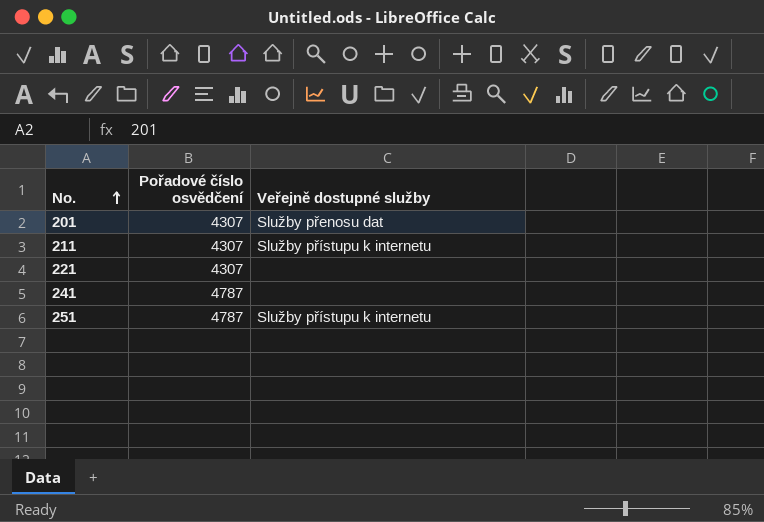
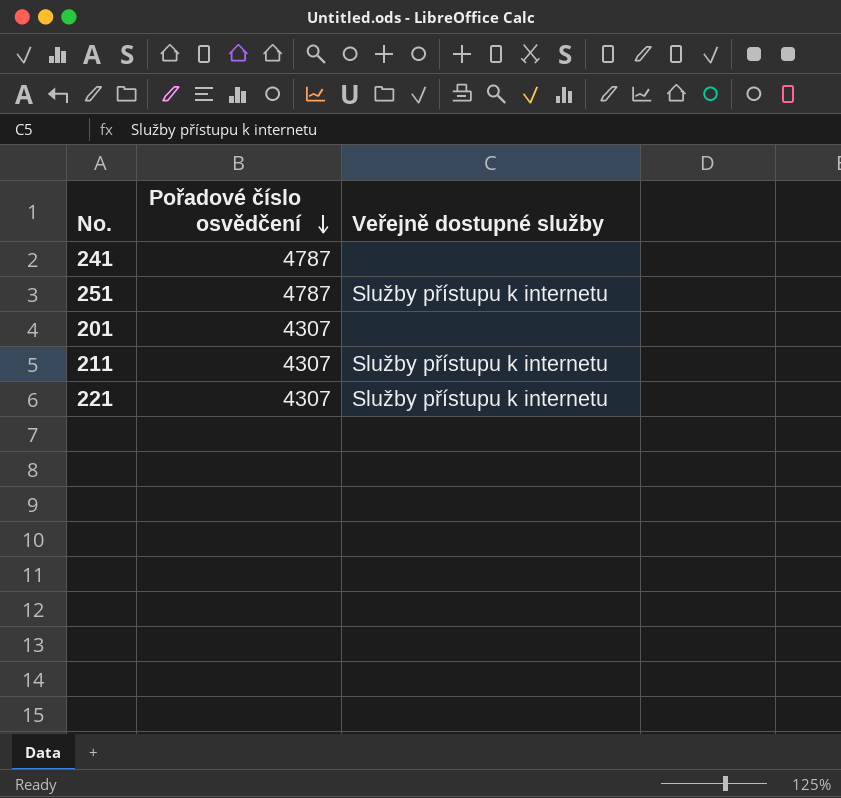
row order: No. ascending -> Pořadové číslo osvědčení descending
201 | Veřejně dostupné služby: Služby přenosu dat -> none
221 | Veřejně dostupné služby: none -> Služby přístupu k internetu

